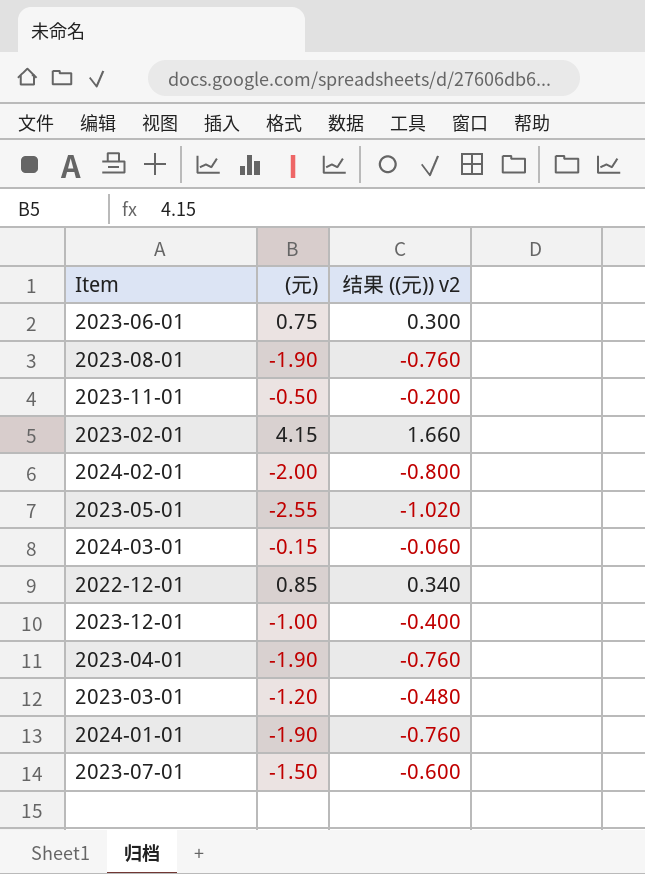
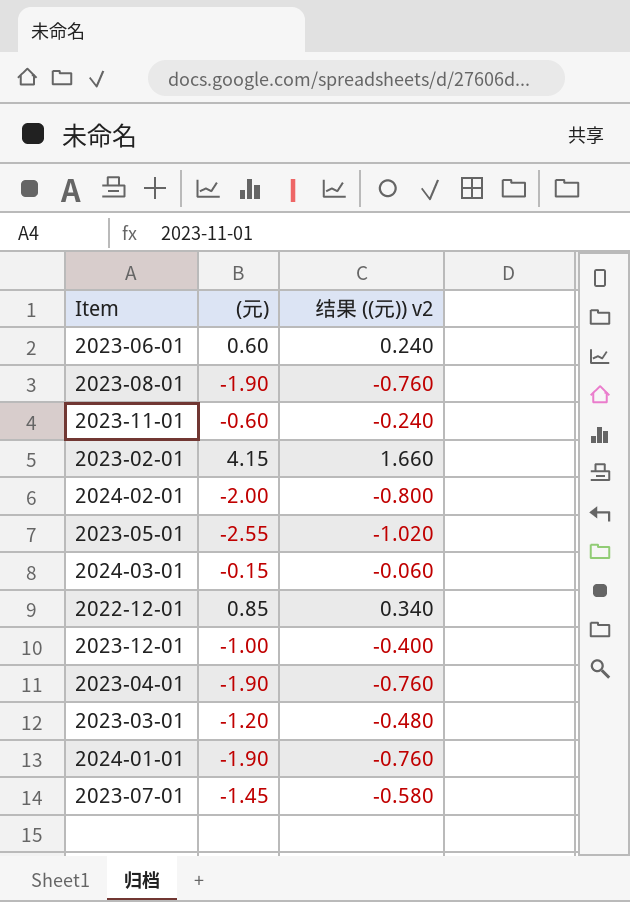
2023-06-01 | (元): 0.75 -> 0.60
2023-06-01 | 结果 ((元)) v2: 0.300 -> 0.240
2023-11-01 | (元): -0.50 -> -0.60
2023-11-01 | 结果 ((元)) v2: -0.200 -> -0.240
2023-07-01 | (元): -1.50 -> -1.45
2023-07-01 | 结果 ((元)) v2: -0.600 -> -0.580

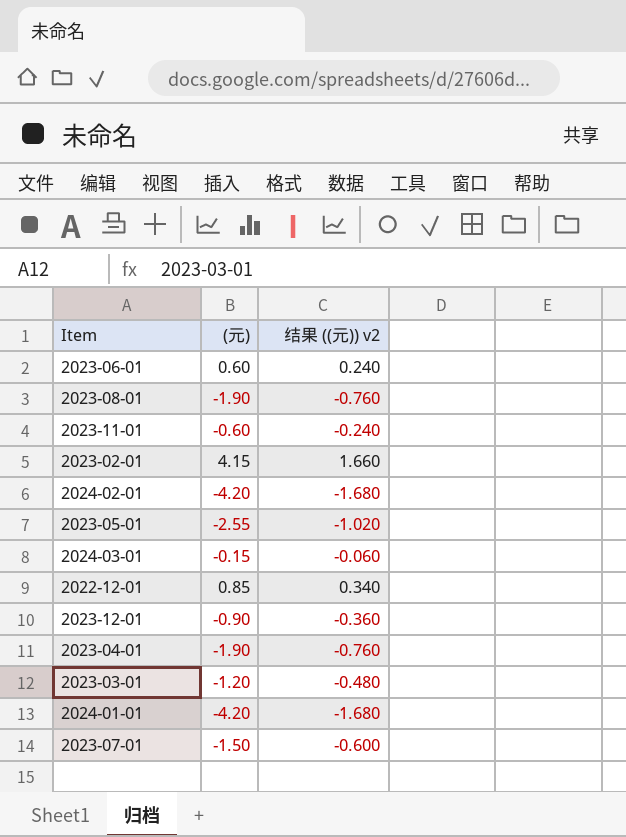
2024-02-01 | (元): -2.00 -> -4.20
2024-02-01 | 结果 ((元)) v2: -0.800 -> -1.680
2023-12-01 | (元): -1.00 -> -0.90
2023-12-01 | 结果 ((元)) v2: -0.400 -> -0.360
2024-01-01 | (元): -1.90 -> -4.20
2024-01-01 | 结果 ((元)) v2: -0.760 -> -1.680
2023-07-01 | (元): -1.45 -> -1.50
2023-07-01 | 结果 ((元)) v2: -0.580 -> -0.600

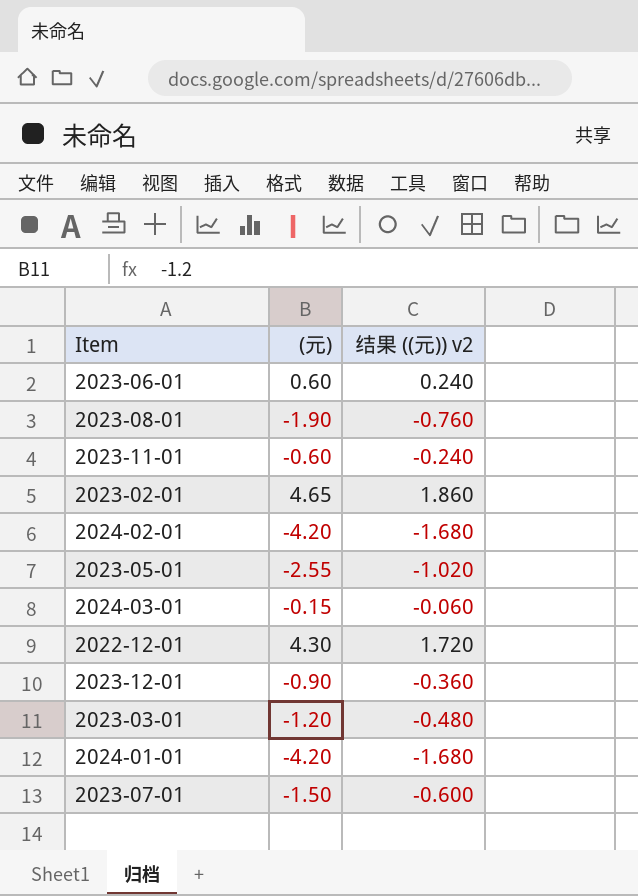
row 2023-04-01: -1.90 | -0.760 -> none
2023-02-01 | (元): 4.15 -> 4.65
2023-02-01 | 结果 ((元)) v2: 1.660 -> 1.860
2022-12-01 | (元): 0.85 -> 4.30
2022-12-01 | 结果 ((元)) v2: 0.340 -> 1.720

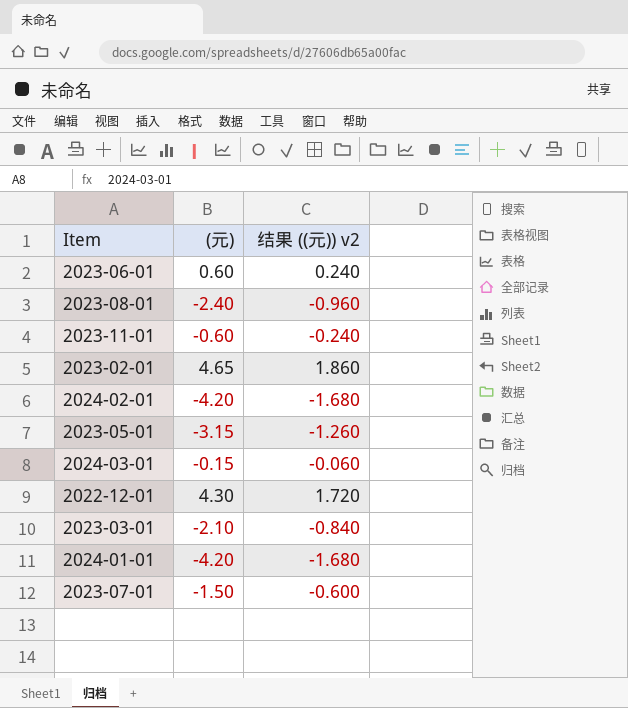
row 2023-12-01: -0.90 | -0.360 -> none
2023-08-01 | (元): -1.90 -> -2.40
2023-08-01 | 结果 ((元)) v2: -0.760 -> -0.960
2023-05-01 | (元): -2.55 -> -3.15
2023-05-01 | 结果 ((元)) v2: -1.020 -> -1.260
2023-03-01 | (元): -1.20 -> -2.10
2023-03-01 | 结果 ((元)) v2: -0.480 -> -0.840

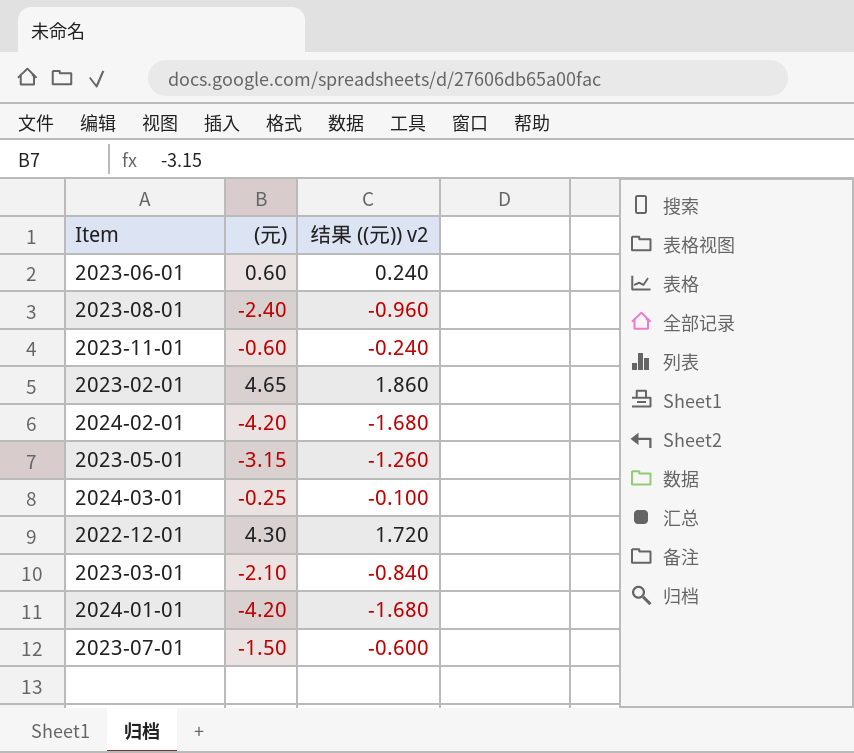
2024-03-01 | (元): -0.15 -> -0.25
2024-03-01 | 结果 ((元)) v2: -0.060 -> -0.100

